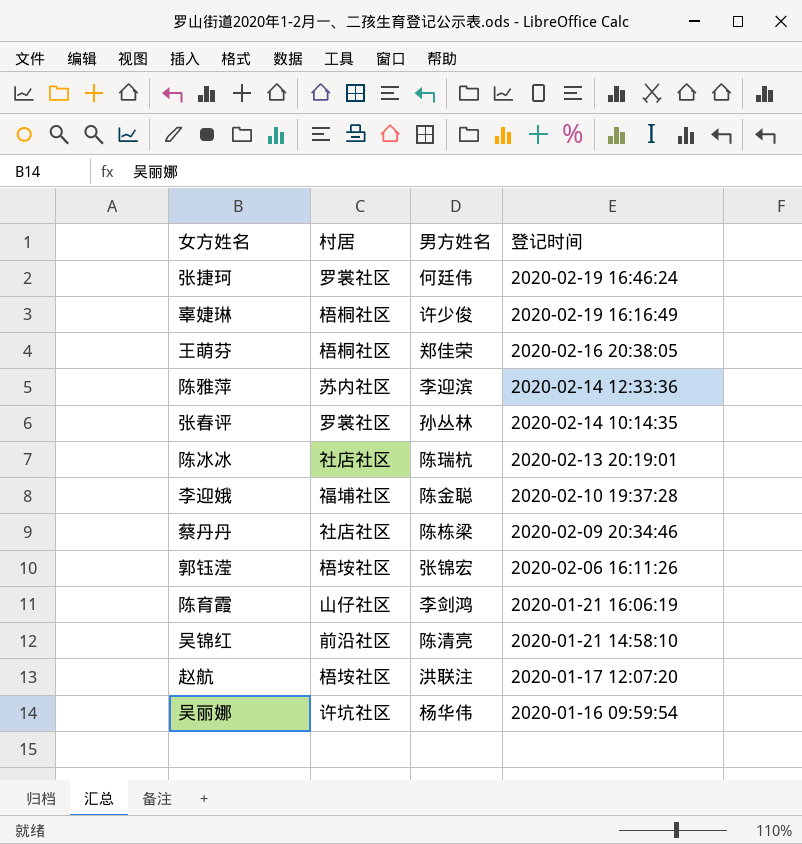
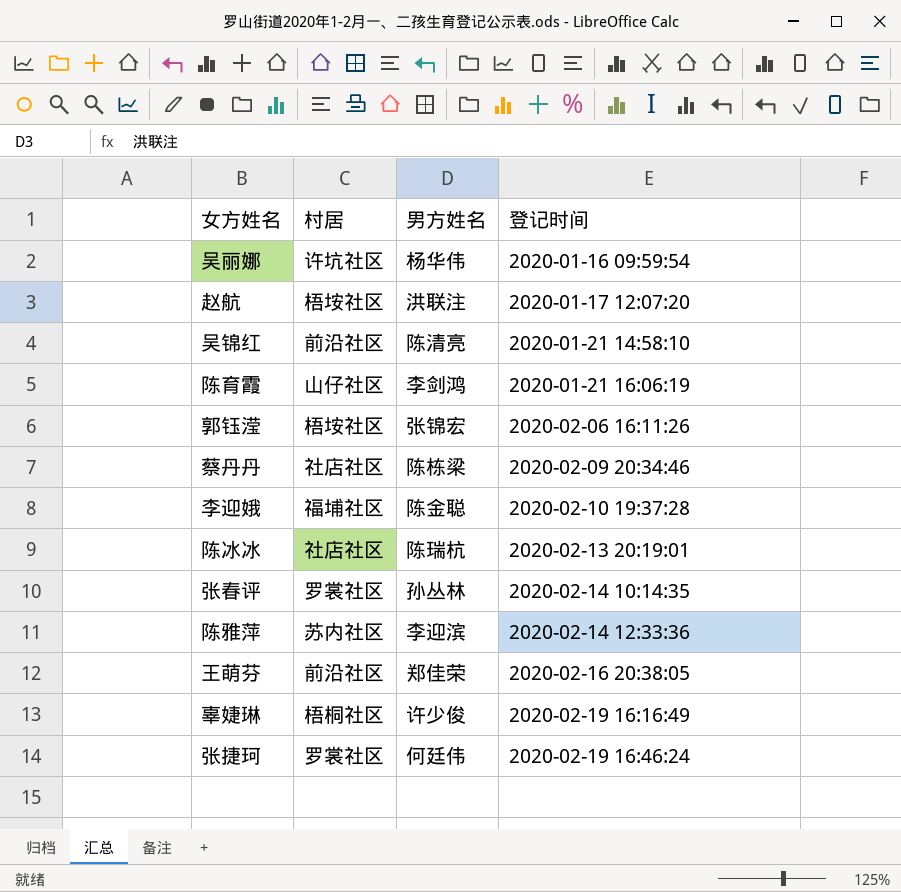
row order: 登记时间 descending -> 登记时间 ascending
王萌芬 | 村居: 梧桐社区 -> 前沿社区

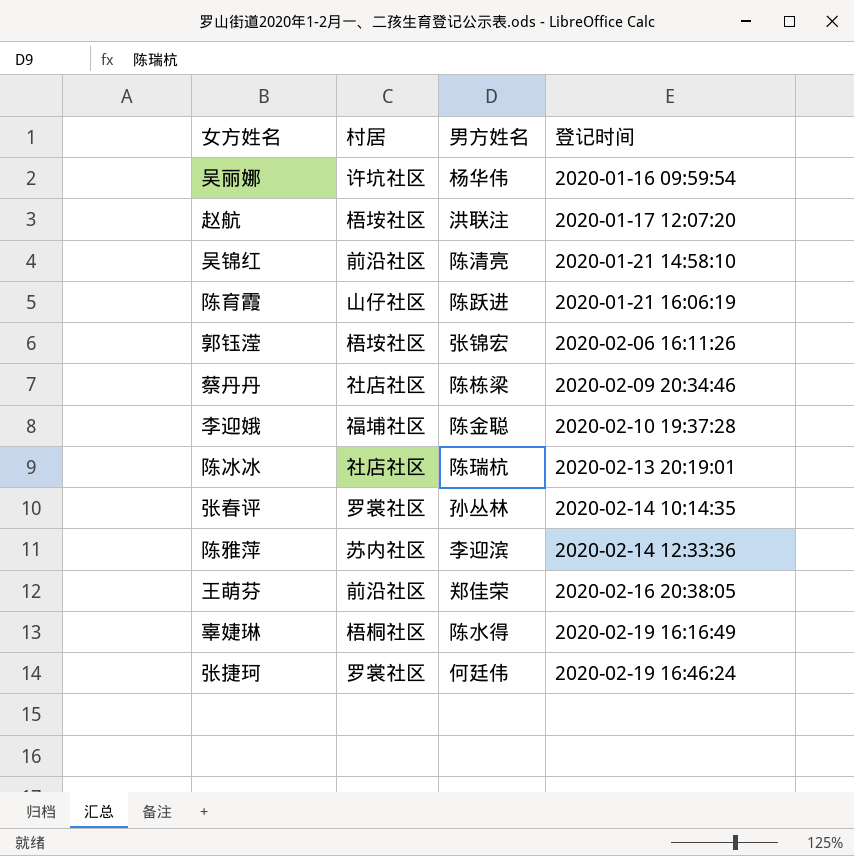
陈育霞 | 男方姓名: 李剑鸿 -> 陈跃进
辜婕琳 | 男方姓名: 许少俊 -> 陈水得

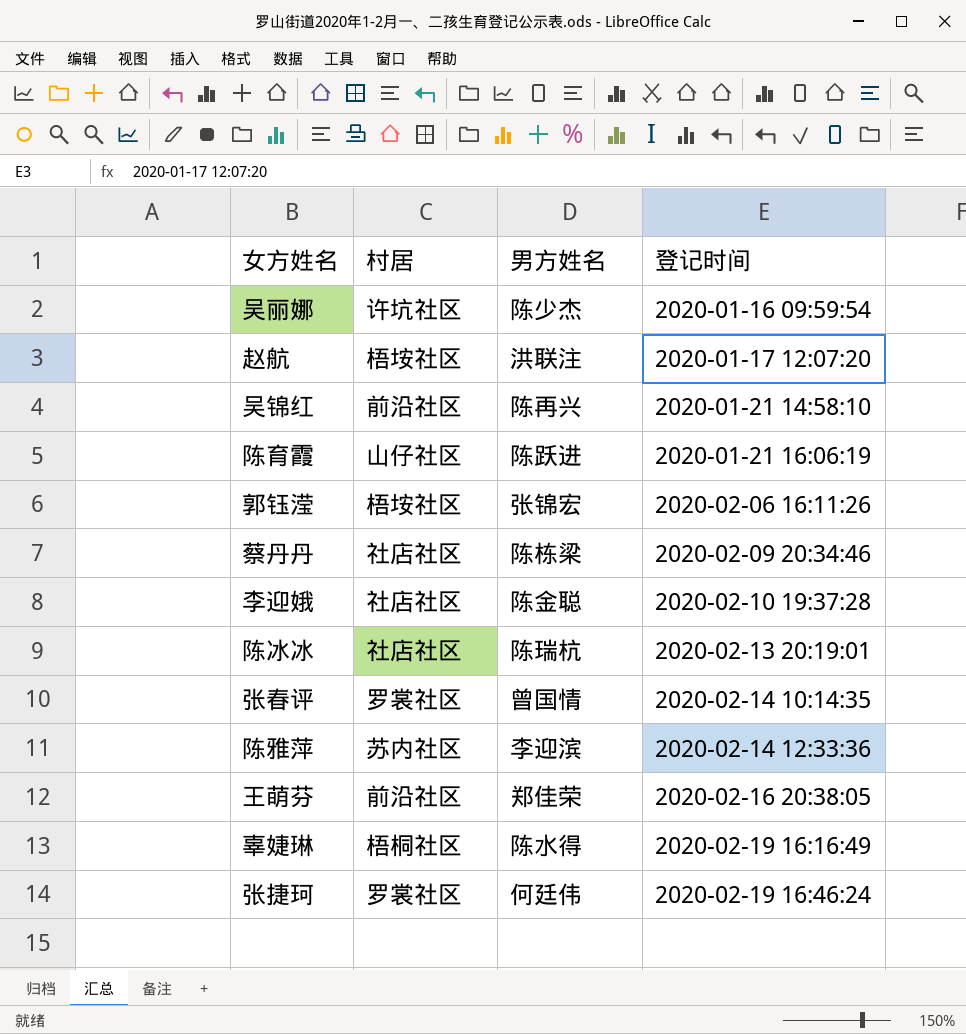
吴丽娜 | 男方姓名: 杨华伟 -> 陈少杰
吴锦红 | 男方姓名: 陈清亮 -> 陈再兴
李迎娥 | 村居: 福埔社区 -> 社店社区
张春评 | 男方姓名: 孙丛林 -> 曾国情

